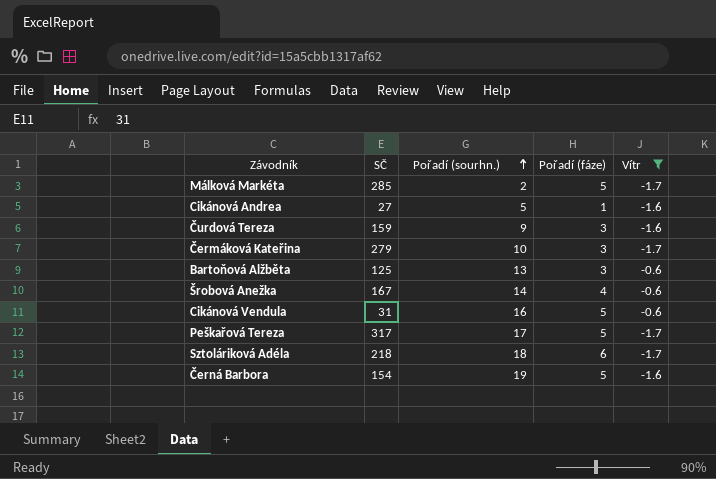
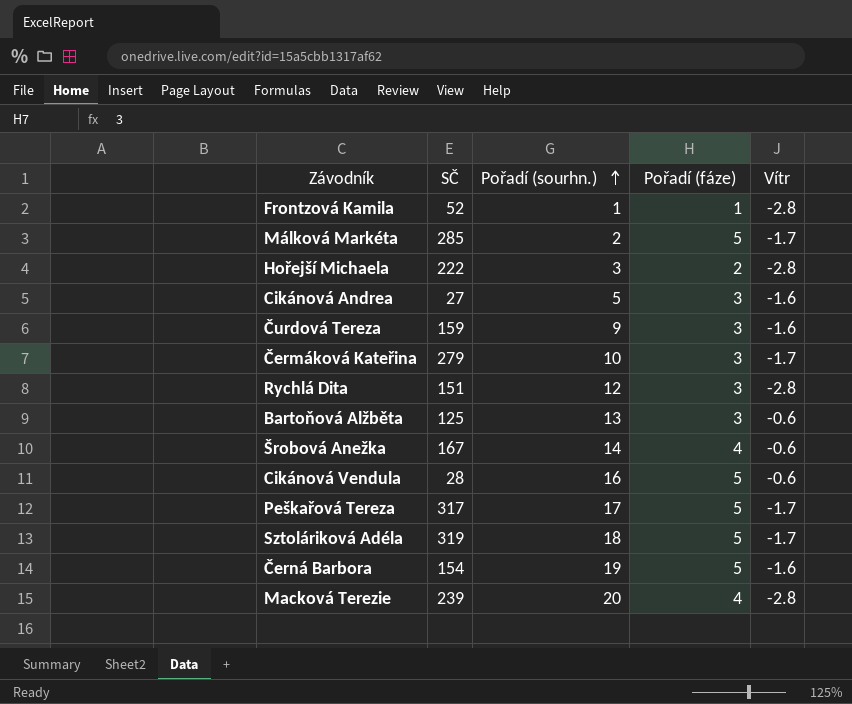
filter: Vítr != -2.8 -> none
Cikánová Andrea | Pořadí (fáze): 1 -> 3
Cikánová Vendula | SČ: 31 -> 28
Sztoláriková Adéla | SČ: 218 -> 319
Sztoláriková Adéla | Pořadí (fáze): 6 -> 5

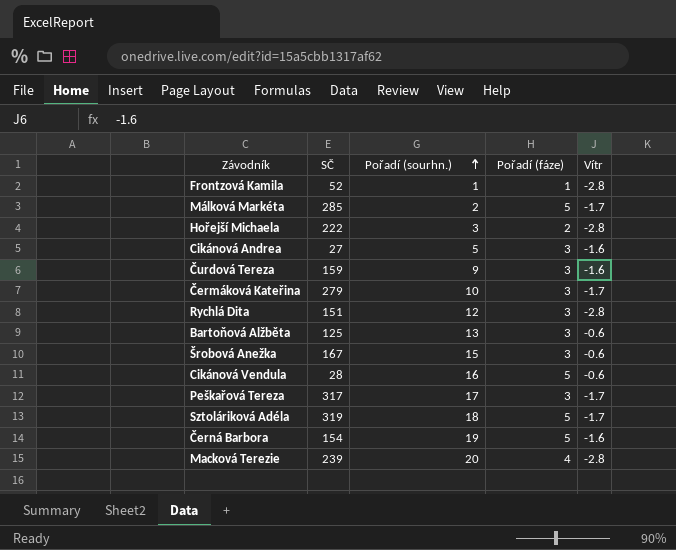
Šrobová Anežka | Pořadí (sourhn.): 14 -> 15
Šrobová Anežka | Pořadí (fáze): 4 -> 3
Peškařová Tereza | Pořadí (fáze): 5 -> 3

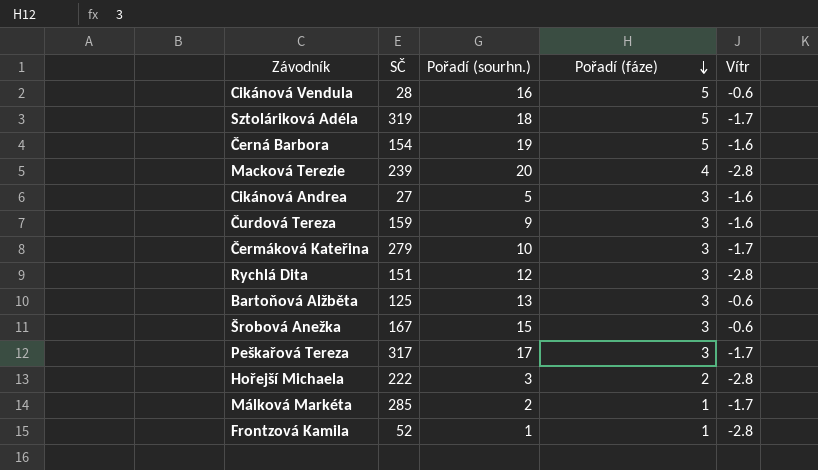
row order: Pořadí (sourhn.) ascending -> Pořadí (fáze) descending
Málková Markéta | Pořadí (fáze): 5 -> 1

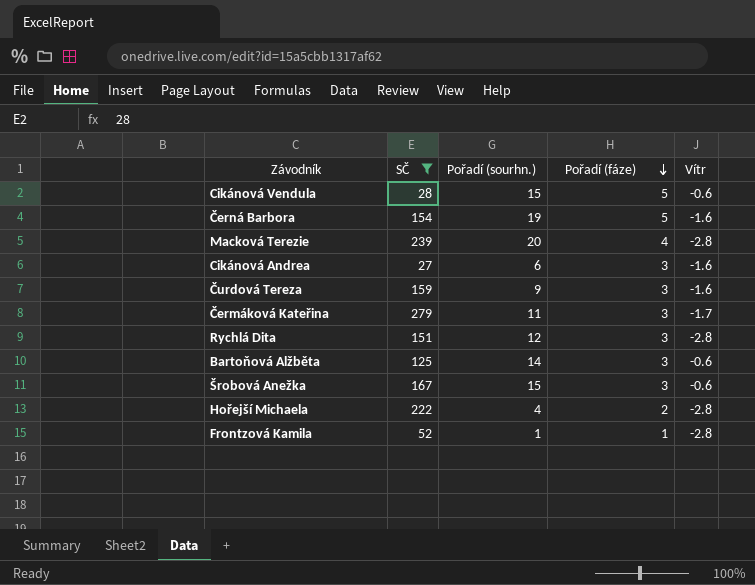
filter: none -> SČ <= 279
Cikánová Vendula | Pořadí (sourhn.): 16 -> 15
Cikánová Andrea | Pořadí (sourhn.): 5 -> 6
Čermáková Kateřina | Pořadí (sourhn.): 10 -> 11
Bartoňová Alžběta | Pořadí (sourhn.): 13 -> 14
Hořejší Michaela | Pořadí (sourhn.): 3 -> 4

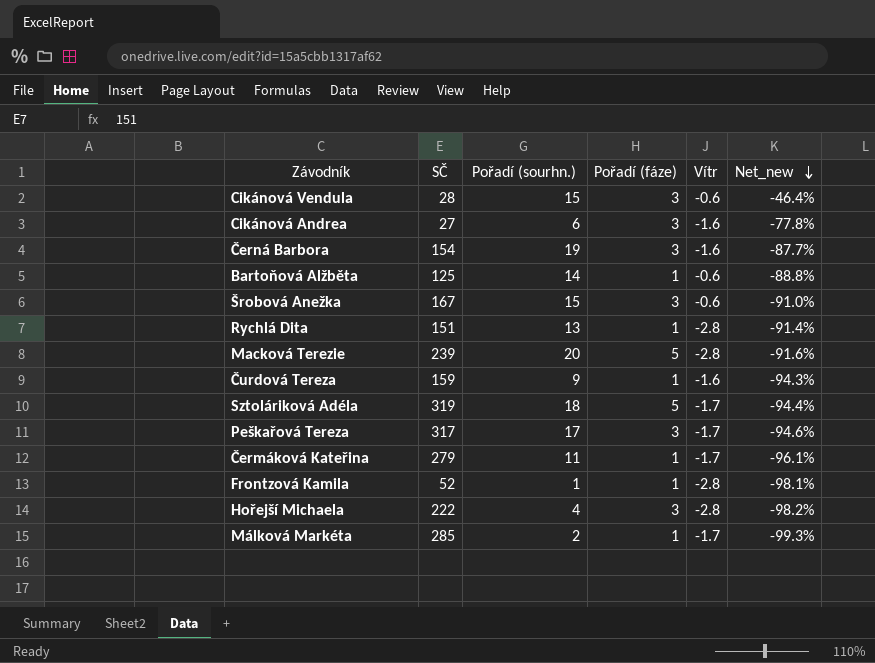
filter: SČ <= 279 -> none
row order: Pořadí (fáze) descending -> Net_new descending
column Net_new | formula: none -> ([Pořadí (sourhn.)] - [SČ]) / [SČ]
Cikánová Vendula | Pořadí (fáze): 5 -> 3
Černá Barbora | Pořadí (fáze): 5 -> 3
Bartoňová Alžběta | Pořadí (fáze): 3 -> 1
Rychlá Dita | Pořadí (sourhn.): 12 -> 13
Rychlá Dita | Pořadí (fáze): 3 -> 1
Macková Terezie | Pořadí (fáze): 4 -> 5
Čurdová Tereza | Pořadí (fáze): 3 -> 1
Čermáková Kateřina | Pořadí (fáze): 3 -> 1
Hořejší Michaela | Pořadí (fáze): 2 -> 3

